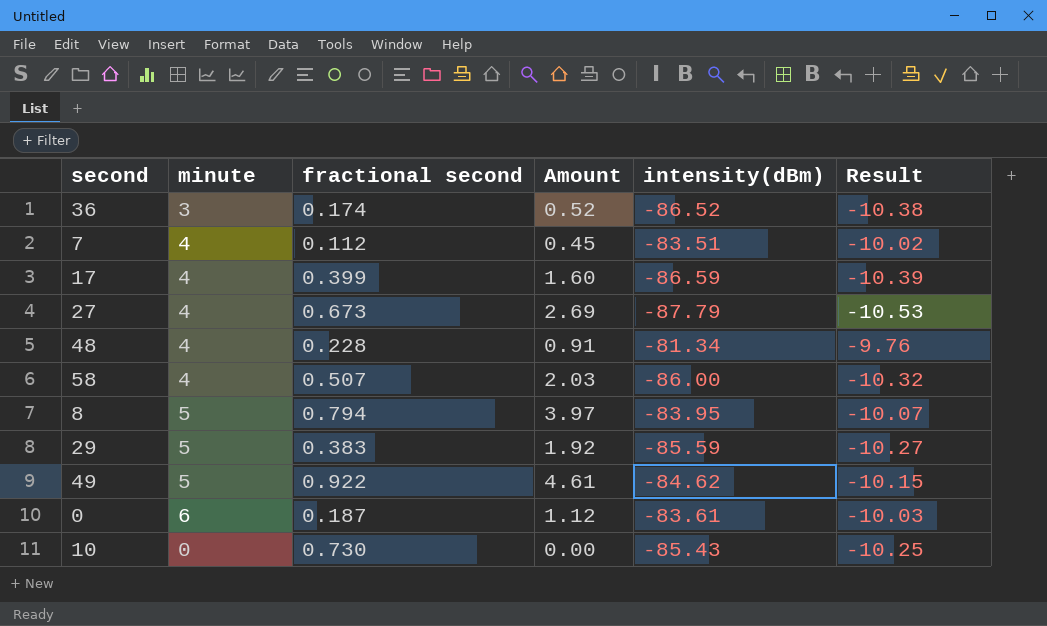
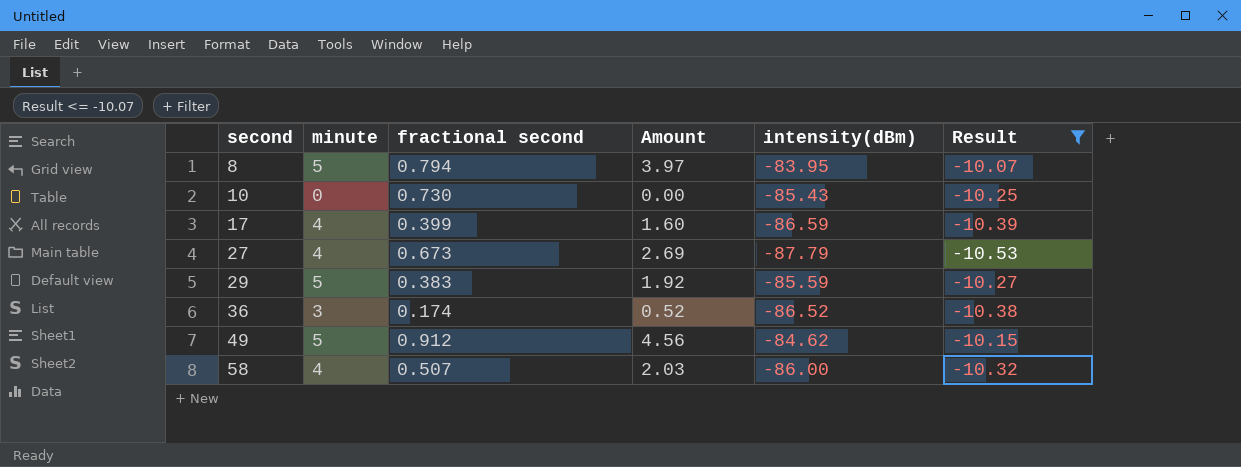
filter: none -> Result <= -10.07
row order: none -> second ascending
49 | fractional second: 0.922 -> 0.912
49 | Amount: 4.61 -> 4.56

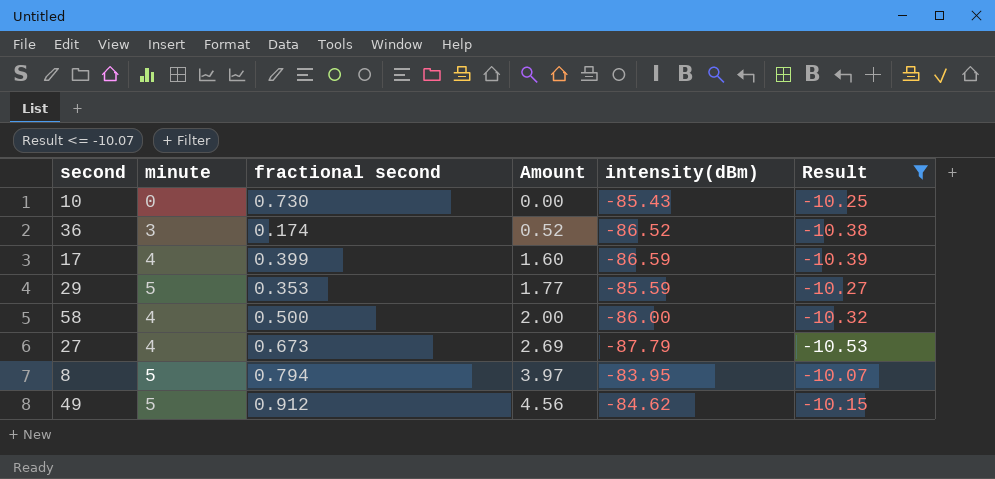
row order: second ascending -> Amount ascending
29 | fractional second: 0.383 -> 0.353
29 | Amount: 1.92 -> 1.77
58 | fractional second: 0.507 -> 0.500
58 | Amount: 2.03 -> 2.00

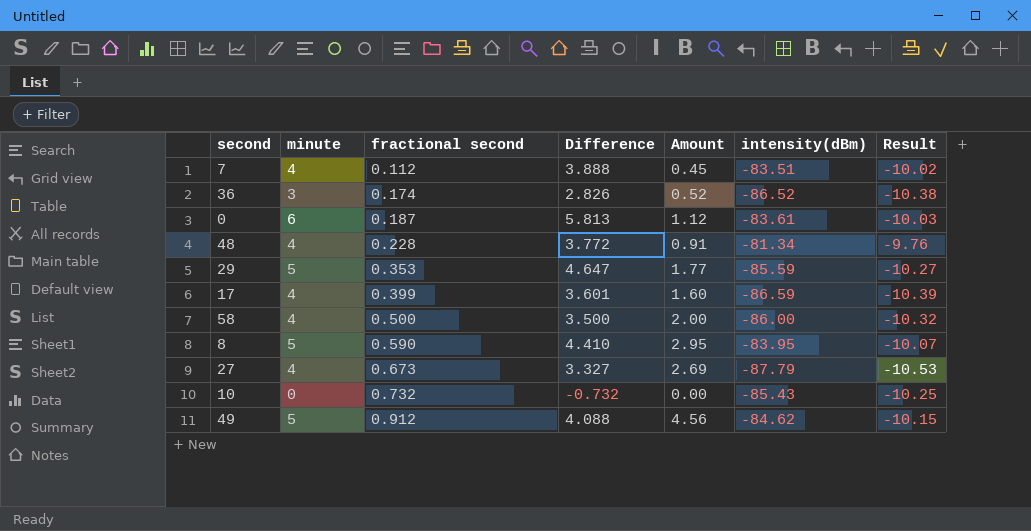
filter: Result <= -10.07 -> none
row order: Amount ascending -> fractional second ascending
column Difference | formula: none -> [minute] - [fractional second]
8 | fractional second: 0.794 -> 0.590
8 | Amount: 3.97 -> 2.95
10 | fractional second: 0.730 -> 0.732

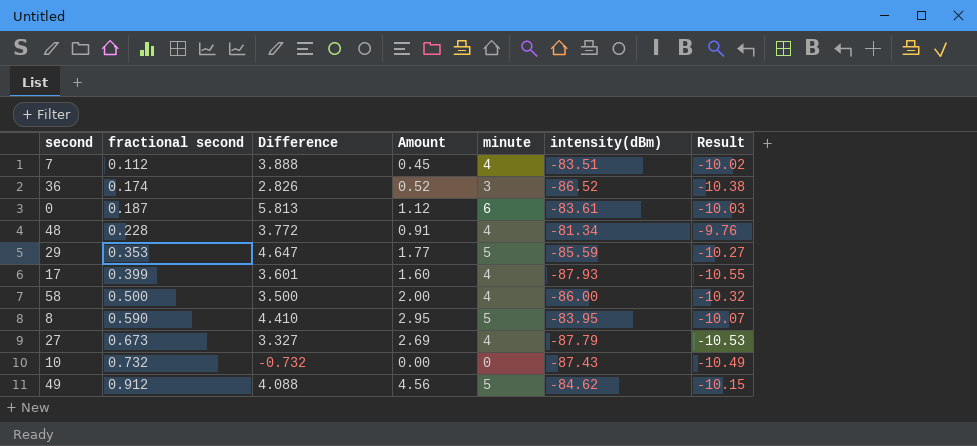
column minute | position: 2 -> 5
17 | intensity(dBm): -86.59 -> -87.93
17 | Result: -10.39 -> -10.55
10 | intensity(dBm): -85.43 -> -87.43
10 | Result: -10.25 -> -10.49

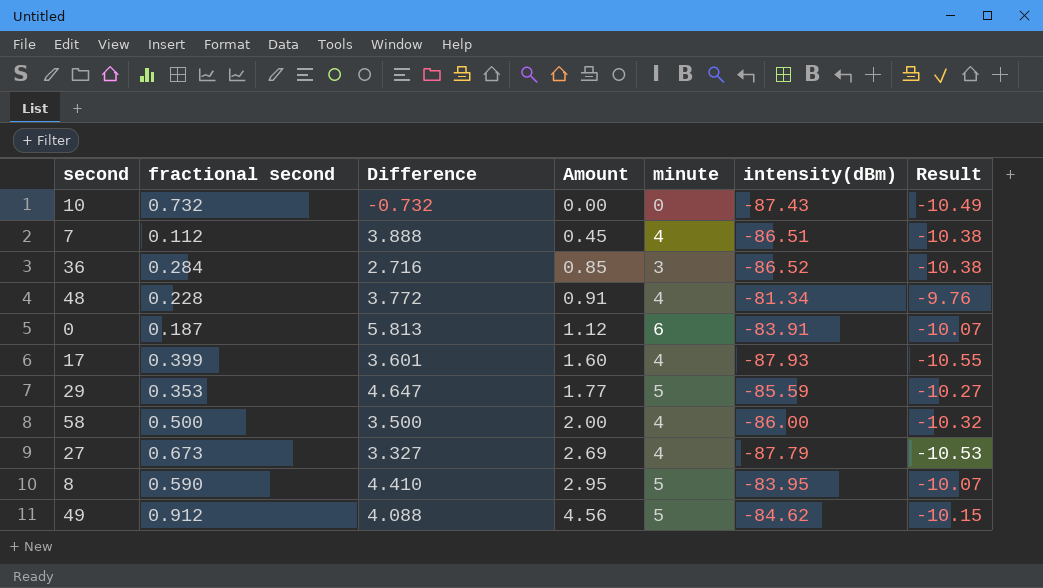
row order: fractional second ascending -> Amount ascending
7 | intensity(dBm): -83.51 -> -86.51
7 | Result: -10.02 -> -10.38
36 | fractional second: 0.174 -> 0.284
36 | Difference: 2.826 -> 2.716
36 | Amount: 0.52 -> 0.85
0 | intensity(dBm): -83.61 -> -83.91
0 | Result: -10.03 -> -10.07

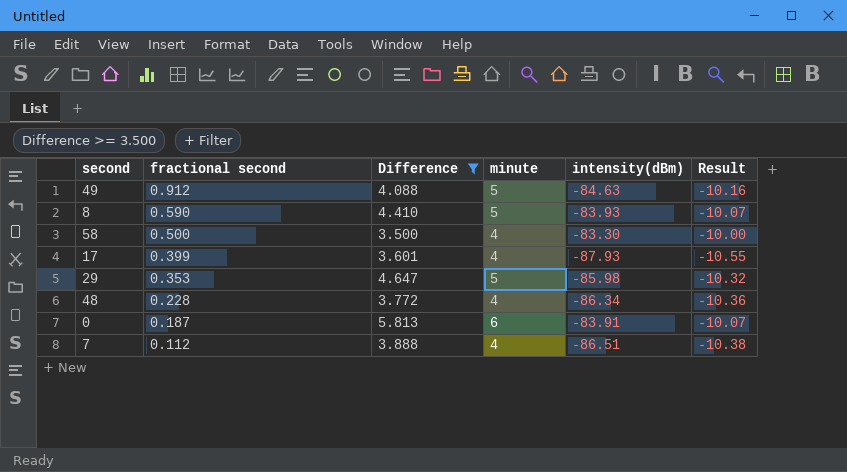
filter: none -> Difference >= 3.500
row order: Amount ascending -> fractional second descending
column Amount | formula: [fractional second] * [minute] -> none
49 | intensity(dBm): -84.62 -> -84.63
49 | Result: -10.15 -> -10.16
8 | intensity(dBm): -83.95 -> -83.93
58 | intensity(dBm): -86.00 -> -83.30
58 | Result: -10.32 -> -10.00
29 | intensity(dBm): -85.59 -> -85.98
29 | Result: -10.27 -> -10.32
48 | intensity(dBm): -81.34 -> -86.34
48 | Result: -9.76 -> -10.36

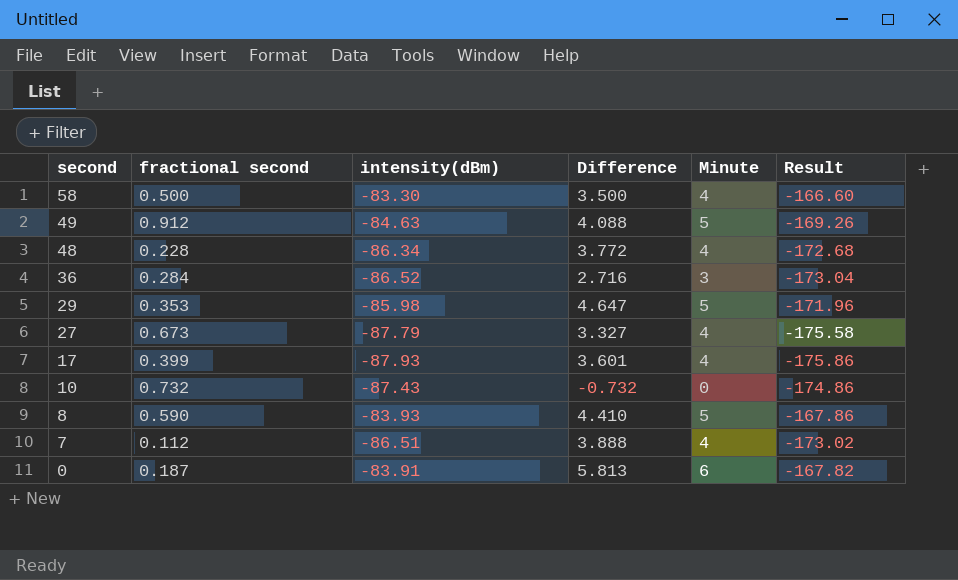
filter: Difference >= 3.500 -> none
row order: fractional second descending -> second descending
column intensity(dBm) | position: 5 -> 3
column name: minute -> Minute
column Result | formula: [intensity(dBm)] * 0.12 -> [intensity(dBm)] * 2

